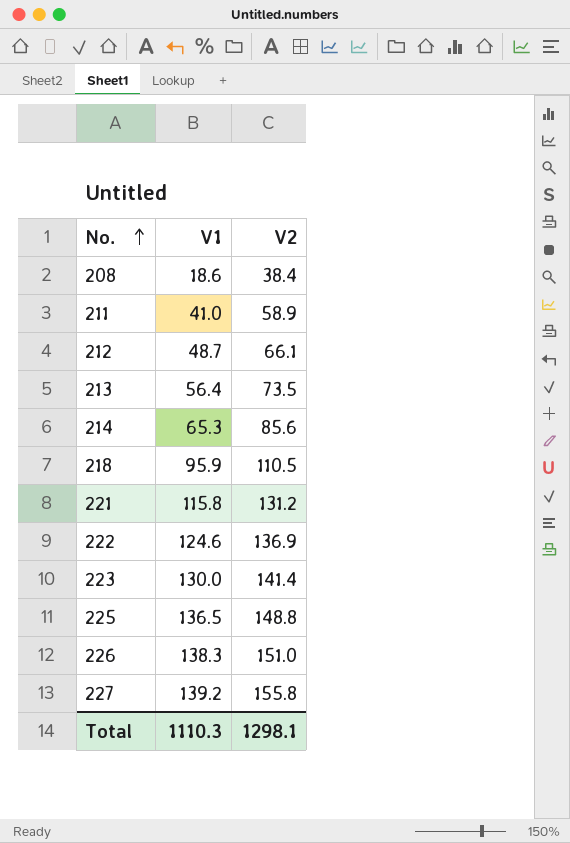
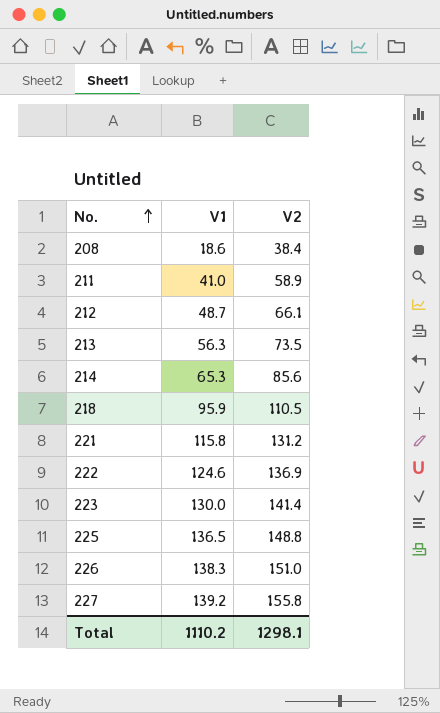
213 | V1: 56.4 -> 56.3
Total | V1: 1110.3 -> 1110.2

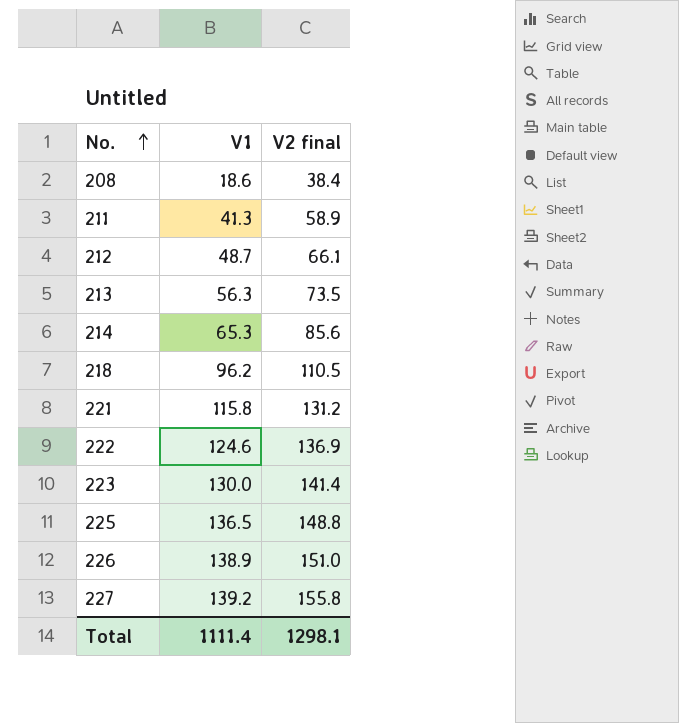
column name: V2 -> V2 final
211 | V1: 41.0 -> 41.3
218 | V1: 95.9 -> 96.2
226 | V1: 138.3 -> 138.9
Total | V1: 1110.2 -> 1111.4

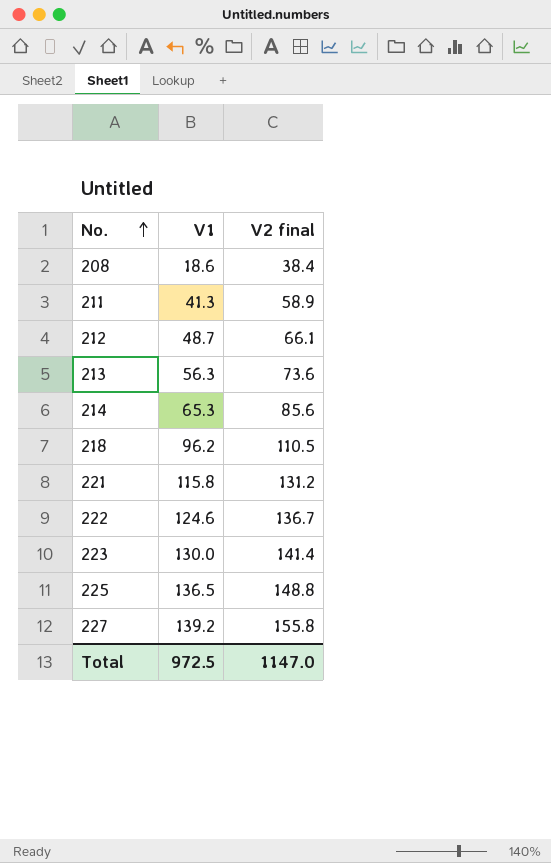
row 226: 138.9 | 151.0 -> none
213 | V2 final: 73.5 -> 73.6
222 | V2 final: 136.9 -> 136.7
Total | V1: 1111.4 -> 972.5
Total | V2 final: 1298.1 -> 1147.0

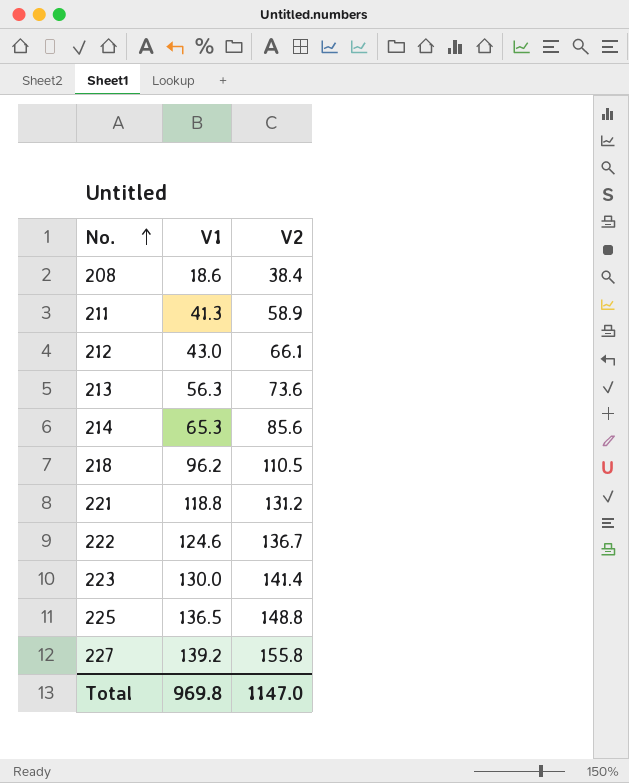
column name: V2 final -> V2
212 | V1: 48.7 -> 43.0
221 | V1: 115.8 -> 118.8
Total | V1: 972.5 -> 969.8

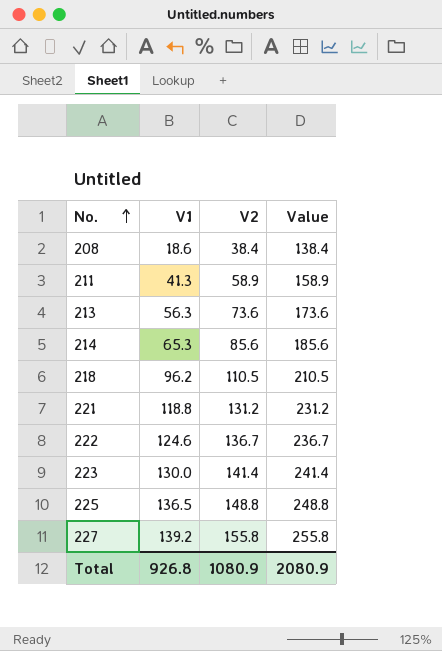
column Value | formula: none -> [V2] + 100
row 212: 43.0 | 66.1 -> none
Total | V1: 969.8 -> 926.8
Total | V2: 1147.0 -> 1080.9

